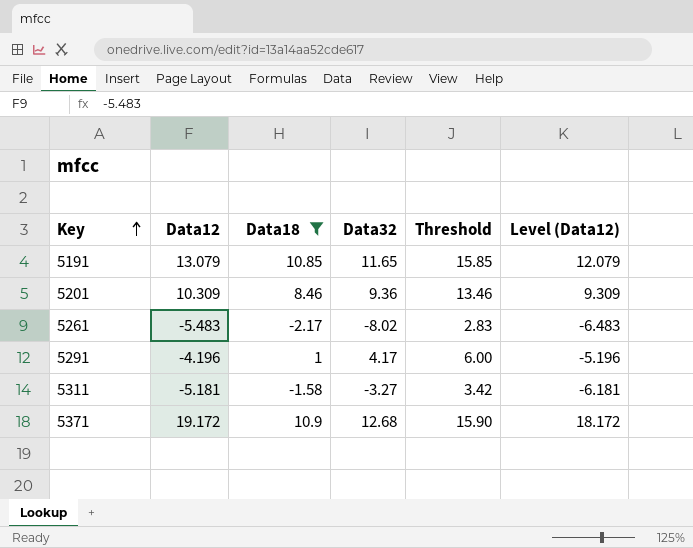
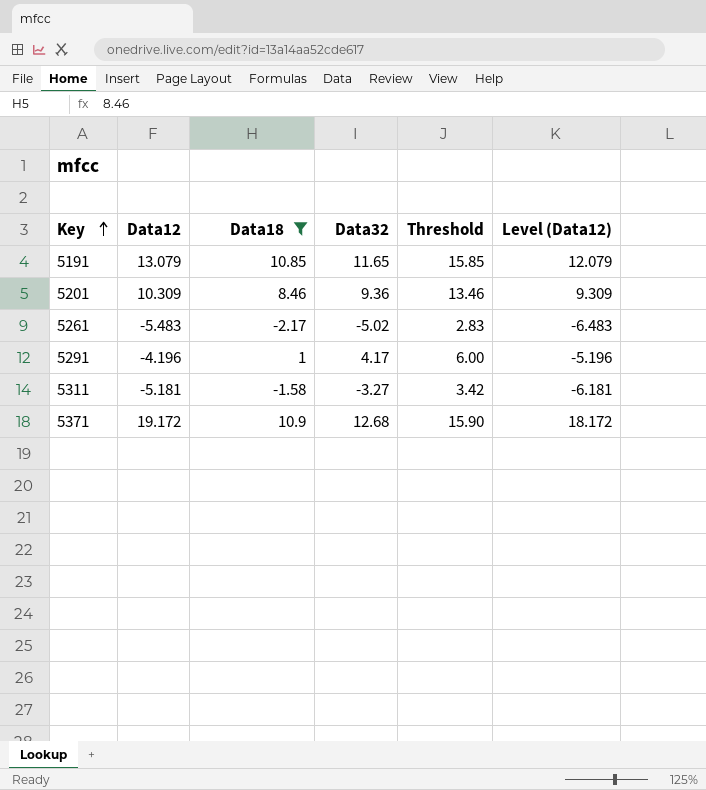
5261 | Data32: -8.02 -> -5.02

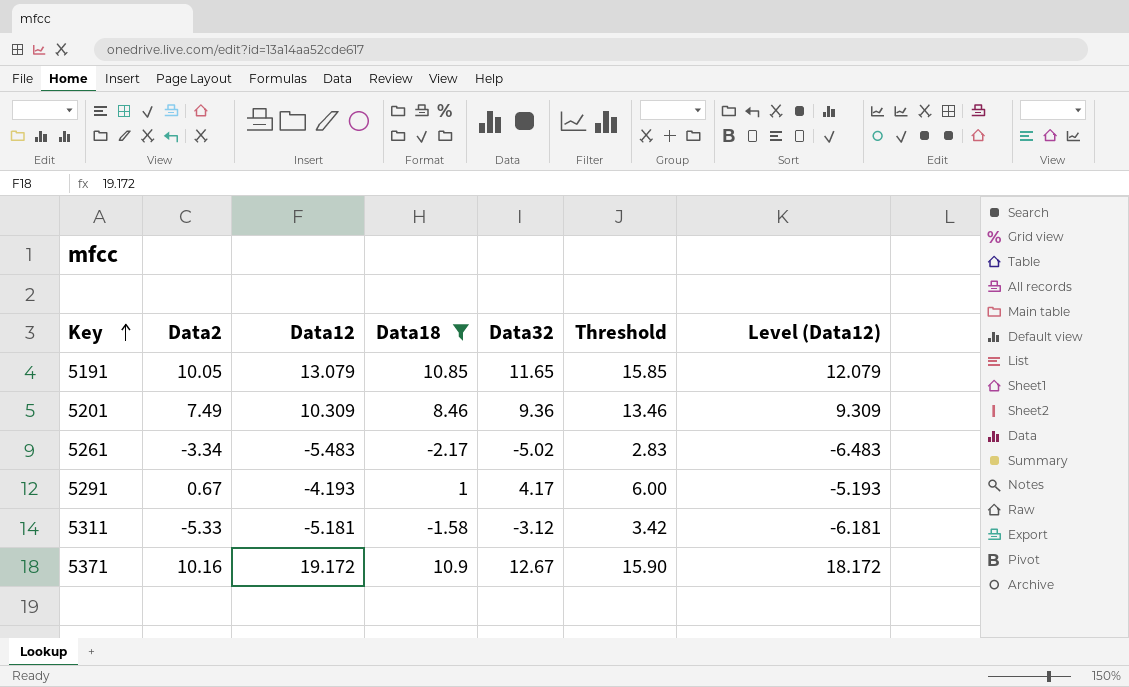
column Data2 | position: none -> 2
5291 | Data12: -4.196 -> -4.193
5291 | Level (Data12): -5.196 -> -5.193
5311 | Data32: -3.27 -> -3.12
5371 | Data32: 12.68 -> 12.67

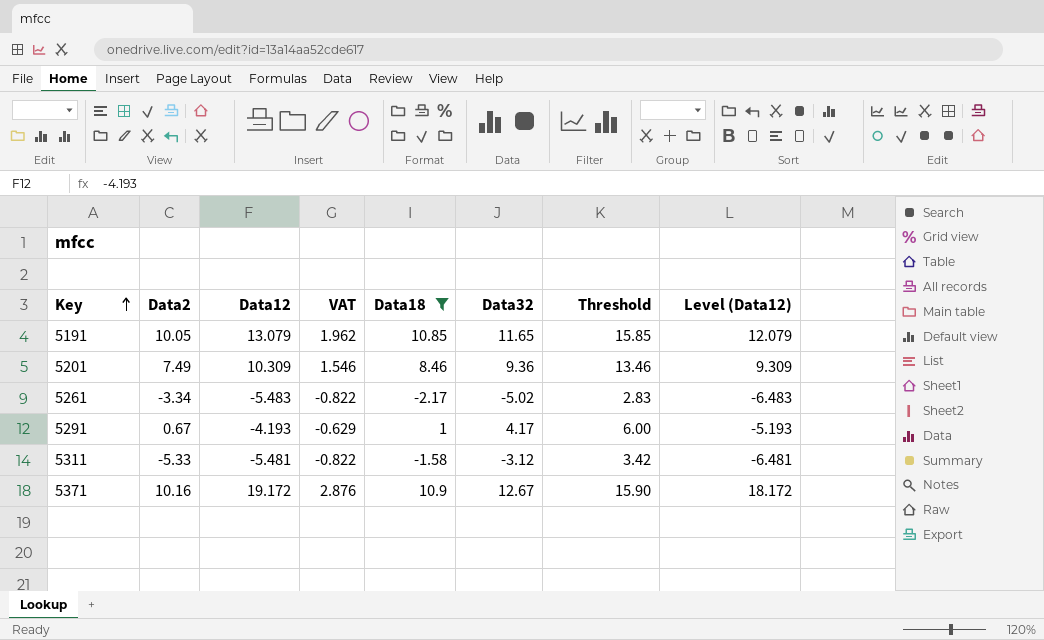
column VAT | formula: none -> [Data12] * 0.15
5311 | Data12: -5.181 -> -5.481
5311 | Level (Data12): -6.181 -> -6.481

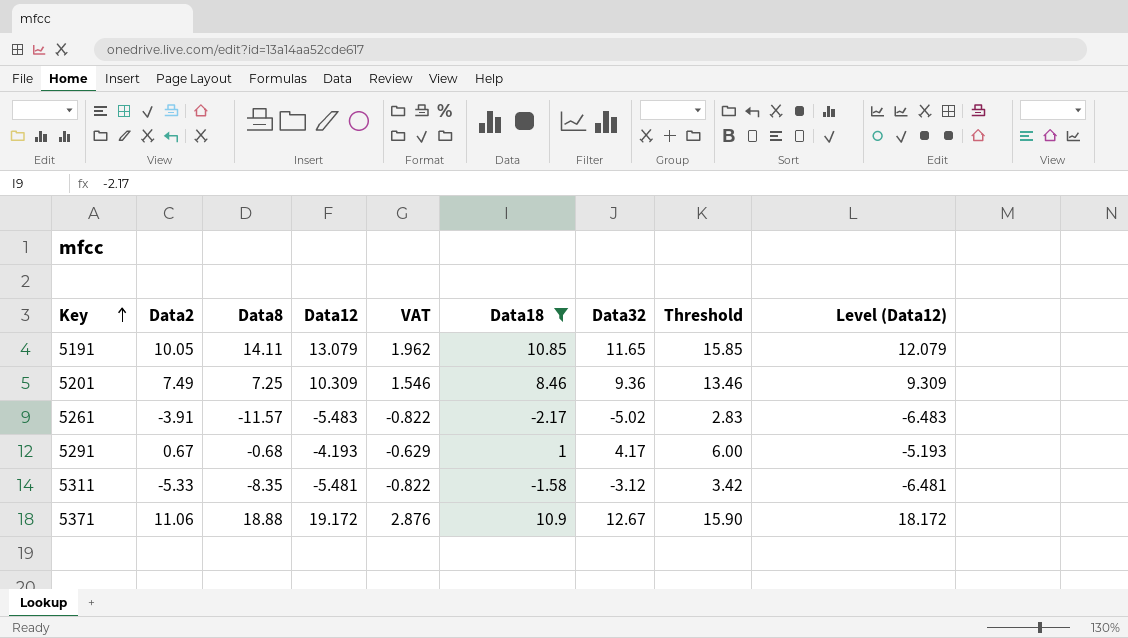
column Data8 | position: none -> 3
5261 | Data2: -3.34 -> -3.91
5371 | Data2: 10.16 -> 11.06

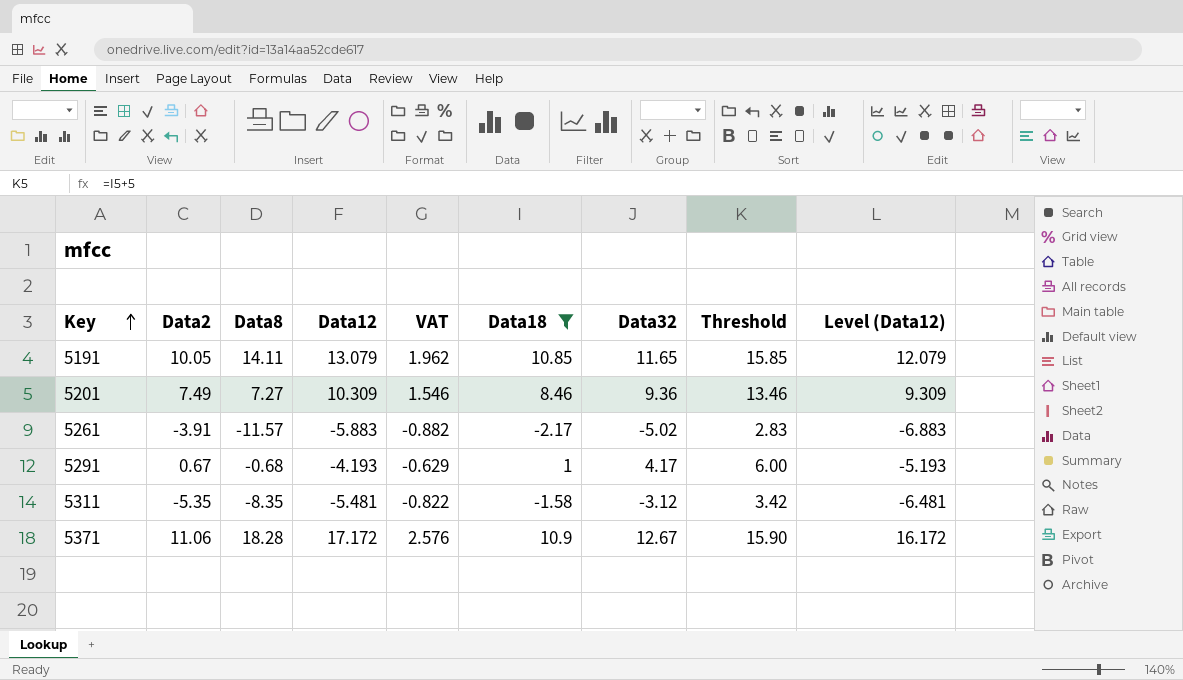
5201 | Data8: 7.25 -> 7.27
5261 | Data12: -5.483 -> -5.883
5261 | VAT: -0.822 -> -0.882
5261 | Level (Data12): -6.483 -> -6.883
5311 | Data2: -5.33 -> -5.35
5371 | Data8: 18.88 -> 18.28
5371 | Data12: 19.172 -> 17.172
5371 | VAT: 2.876 -> 2.576
5371 | Level (Data12): 18.172 -> 16.172

